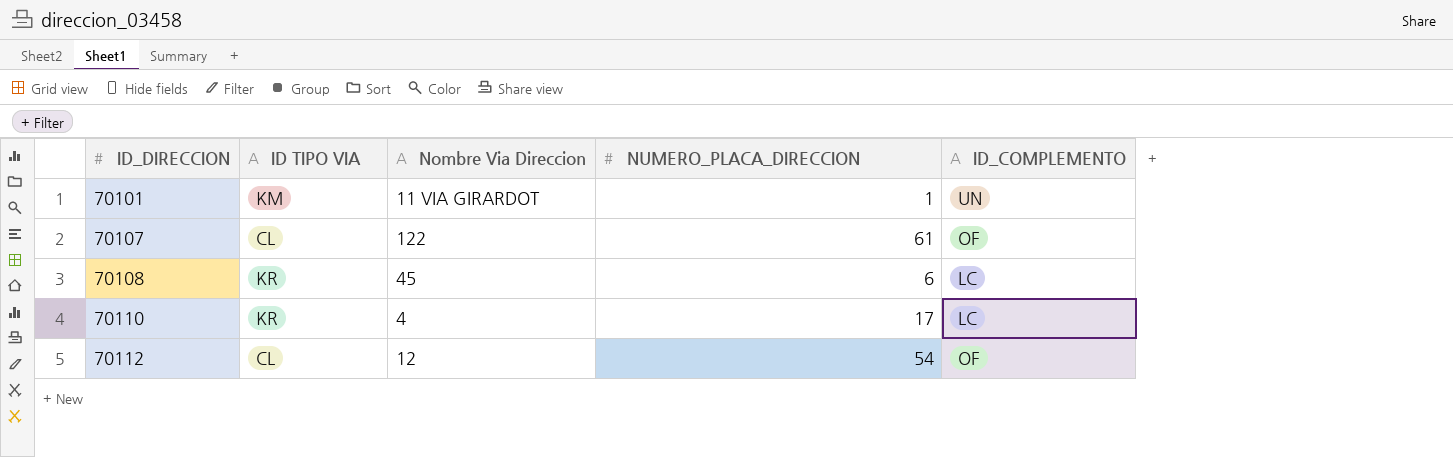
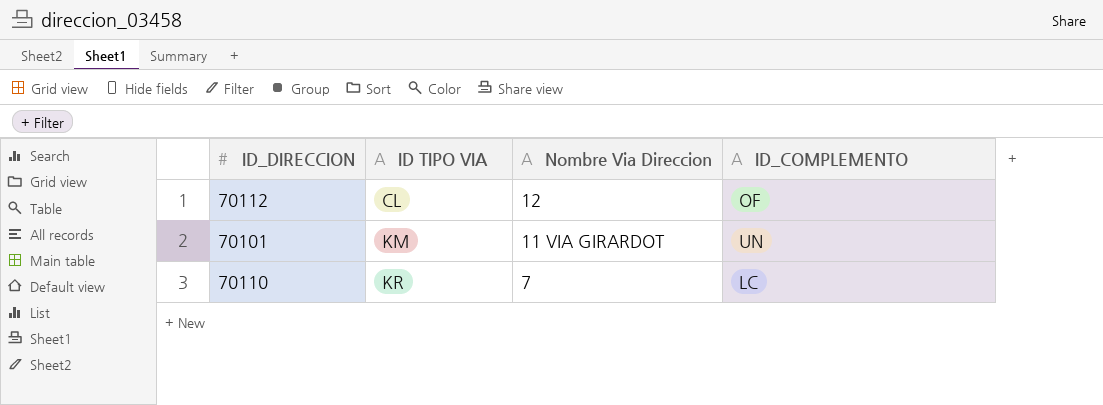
row order: ID_DIRECCION ascending -> ID TIPO VIA ascending
column NUMERO_PLACA_DIRECCION | position: 4 -> none
row 70107: CL | 122 | 61 | OF -> none
row 70108: KR | 45 | 6 | LC -> none
70110 | Nombre Via Direccion: 4 -> 7

